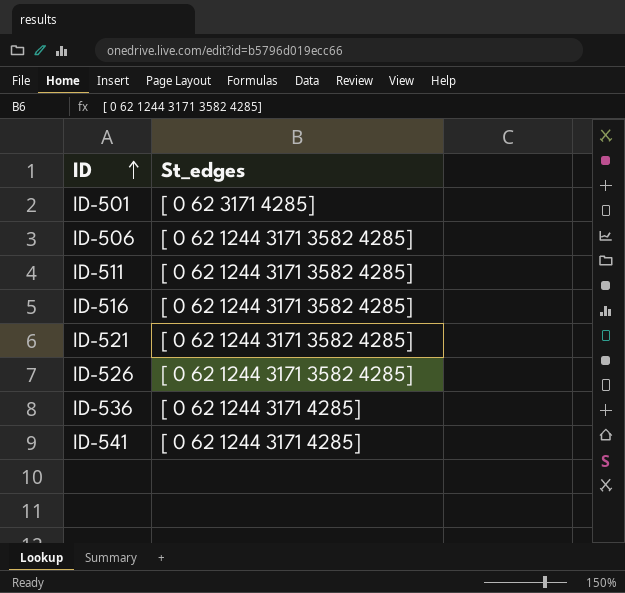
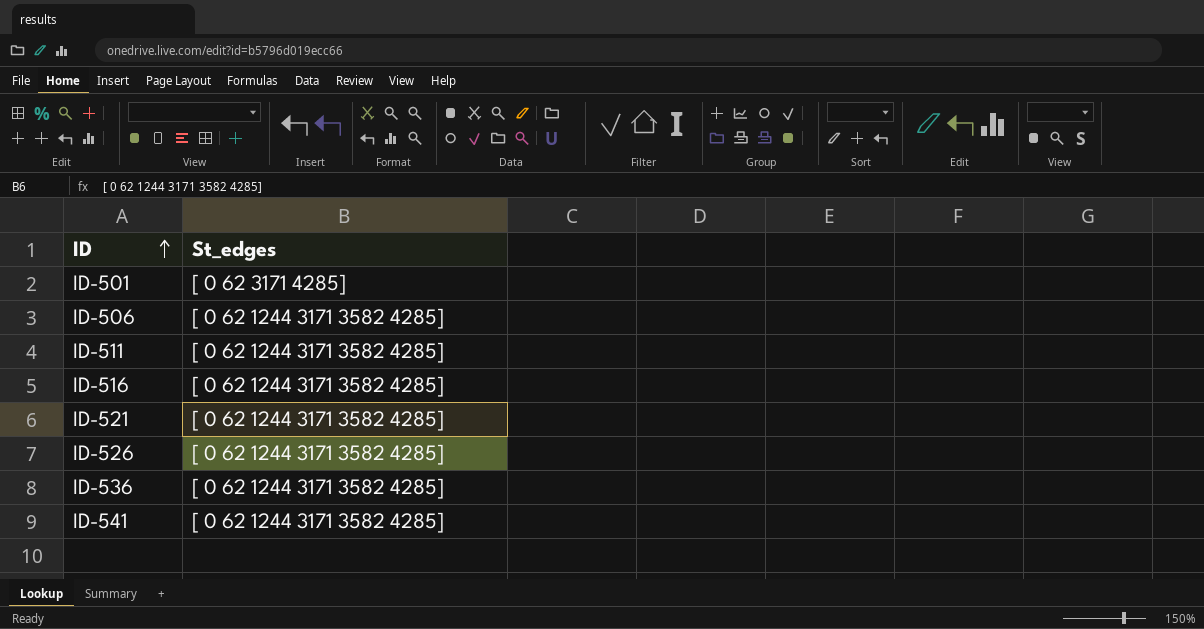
ID-536 | St_edges: [ 0 62 1244 3171 4285] -> [ 0 62 1244 3171 3582 4285]
ID-541 | St_edges: [ 0 62 1244 3171 4285] -> [ 0 62 1244 3171 3582 4285]

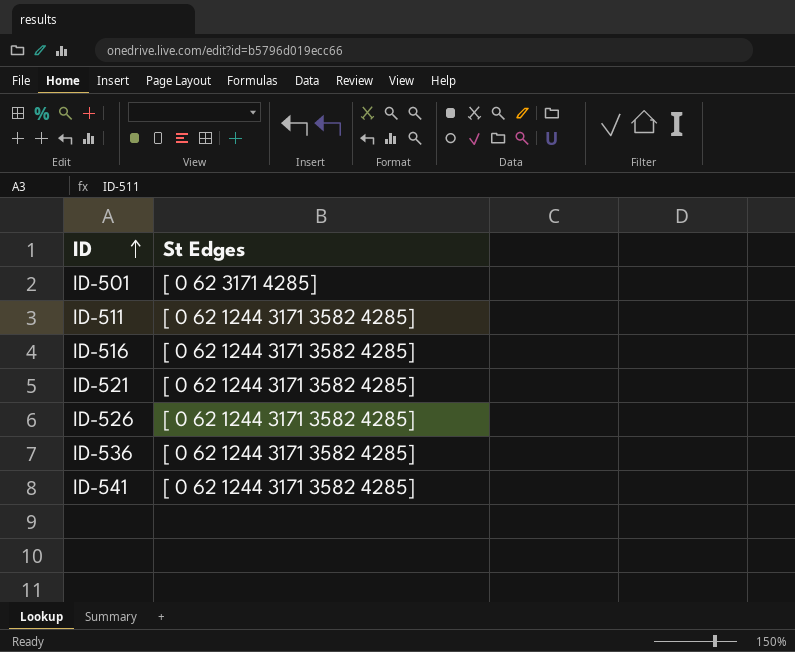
column name: St_edges -> St Edges
row ID-506: [ 0 62 1244 3171 3582 4285] -> none

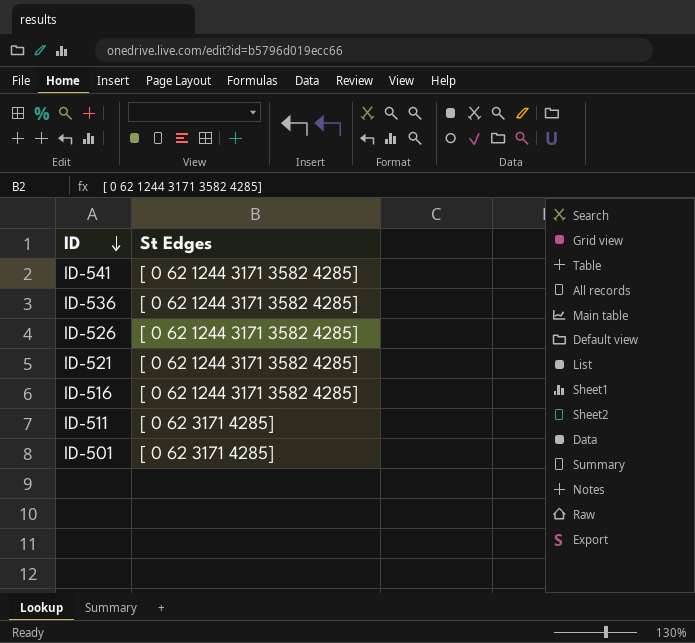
row order: ID ascending -> ID descending
ID-511 | St Edges: [ 0 62 1244 3171 3582 4285] -> [ 0 62 3171 4285]

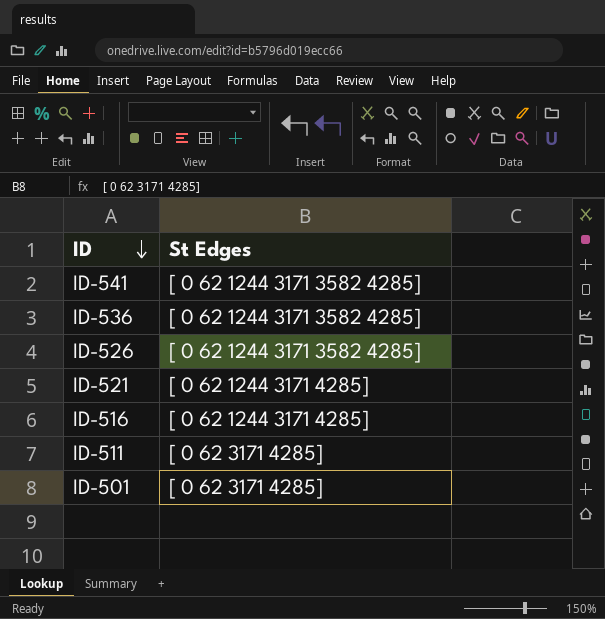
ID-521 | St Edges: [ 0 62 1244 3171 3582 4285] -> [ 0 62 1244 3171 4285]
ID-516 | St Edges: [ 0 62 1244 3171 3582 4285] -> [ 0 62 1244 3171 4285]

